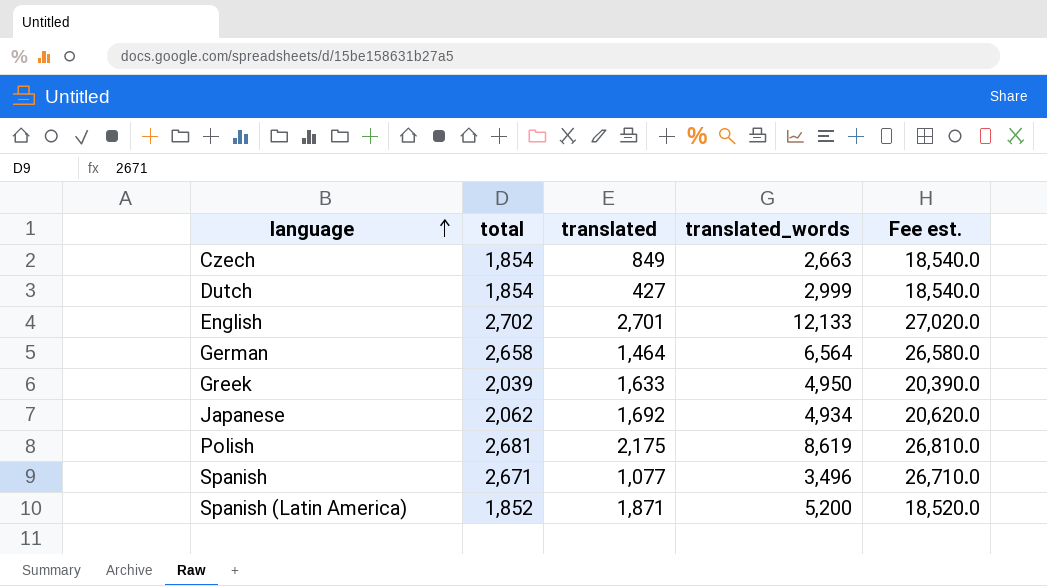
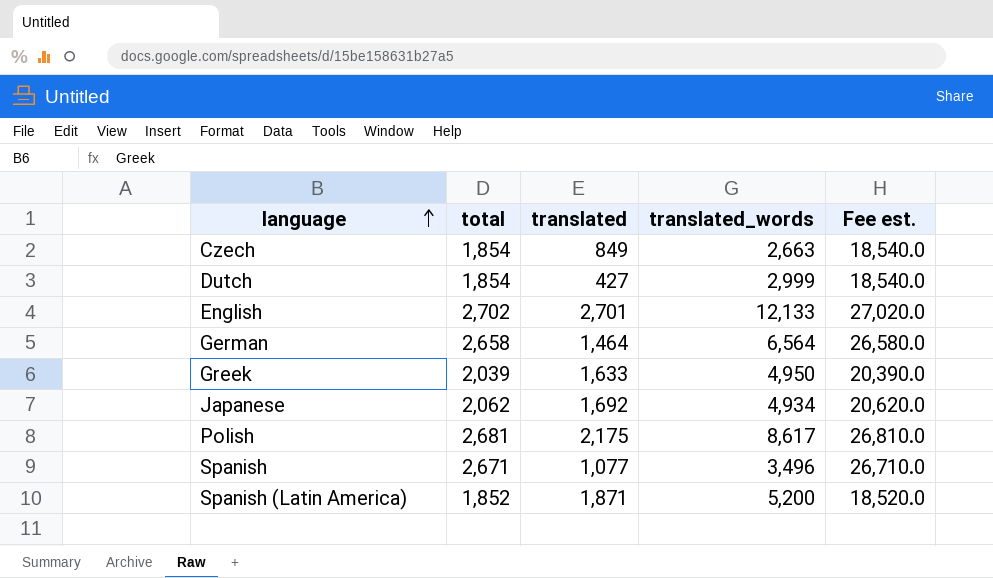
Polish | translated_words: 8,619 -> 8,617

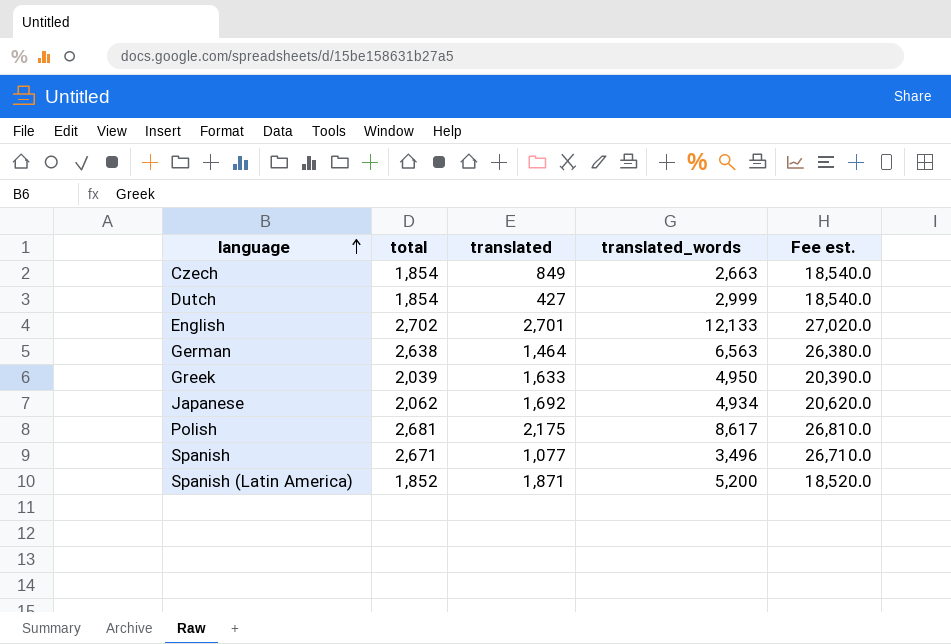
German | total: 2,658 -> 2,638
German | translated_words: 6,564 -> 6,563
German | Fee est.: 26,580.0 -> 26,380.0

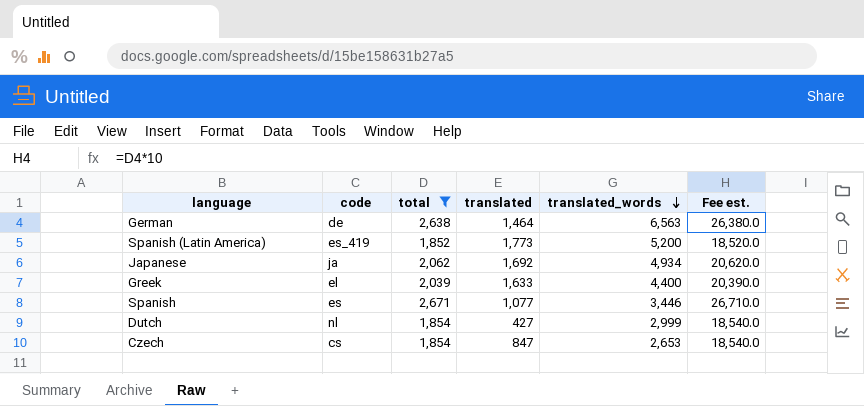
filter: none -> total <= 2,671
row order: language ascending -> translated_words descending
column code | position: none -> 2
Spanish (Latin America) | translated: 1,871 -> 1,773
Greek | translated_words: 4,950 -> 4,400
Spanish | translated_words: 3,496 -> 3,446
Czech | translated: 849 -> 847
Czech | translated_words: 2,663 -> 2,653

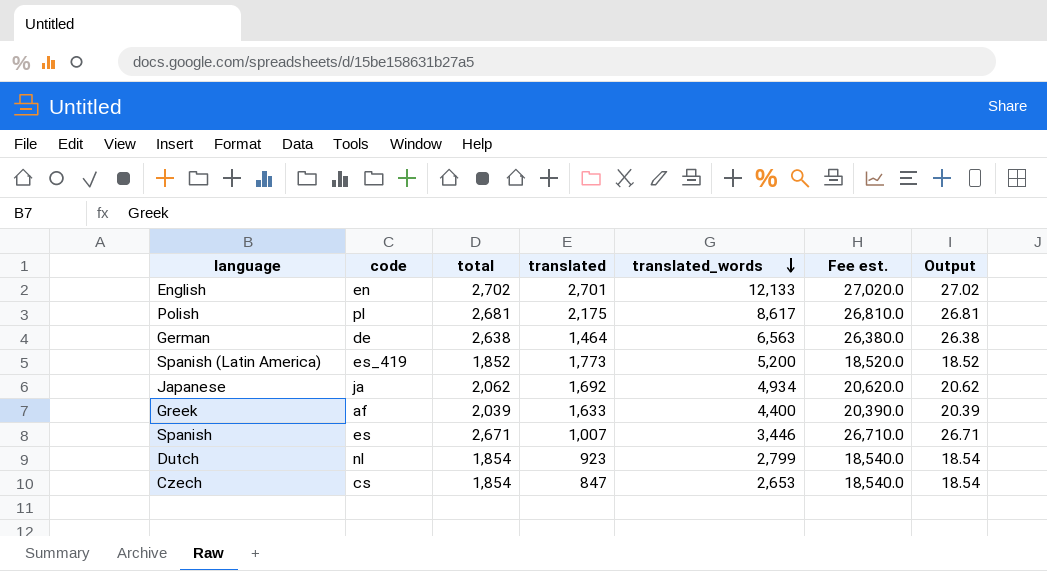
filter: total <= 2,671 -> none
column Output | formula: none -> [total] * 0.01
Greek | code: el -> af
Spanish | translated: 1,077 -> 1,007
Dutch | translated: 427 -> 923
Dutch | translated_words: 2,999 -> 2,799

